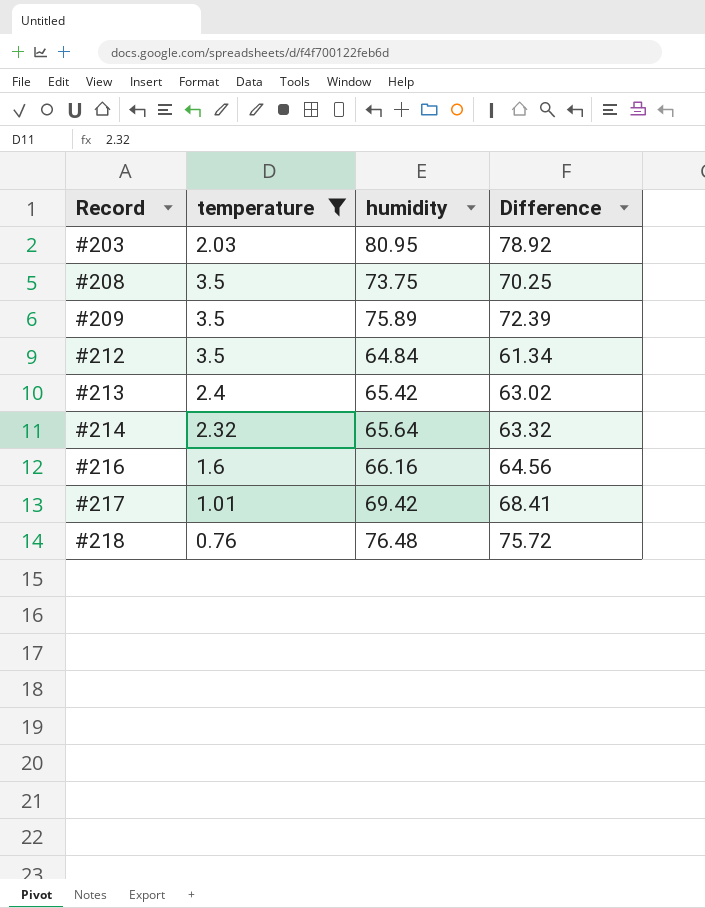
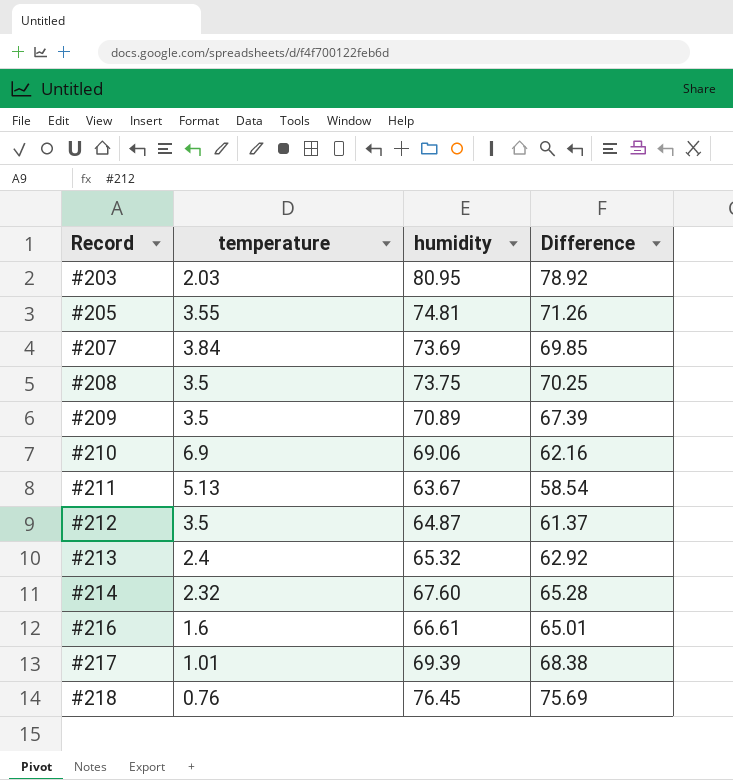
filter: temperature <= 3.5 -> none
#209 | humidity: 75.89 -> 70.89
#209 | Difference: 72.39 -> 67.39
#212 | humidity: 64.84 -> 64.87
#212 | Difference: 61.34 -> 61.37
#213 | humidity: 65.42 -> 65.32
#213 | Difference: 63.02 -> 62.92
#214 | humidity: 65.64 -> 67.60
#214 | Difference: 63.32 -> 65.28
#216 | humidity: 66.16 -> 66.61
#216 | Difference: 64.56 -> 65.01
#217 | humidity: 69.42 -> 69.39
#217 | Difference: 68.41 -> 68.38
#218 | humidity: 76.48 -> 76.45
#218 | Difference: 75.72 -> 75.69

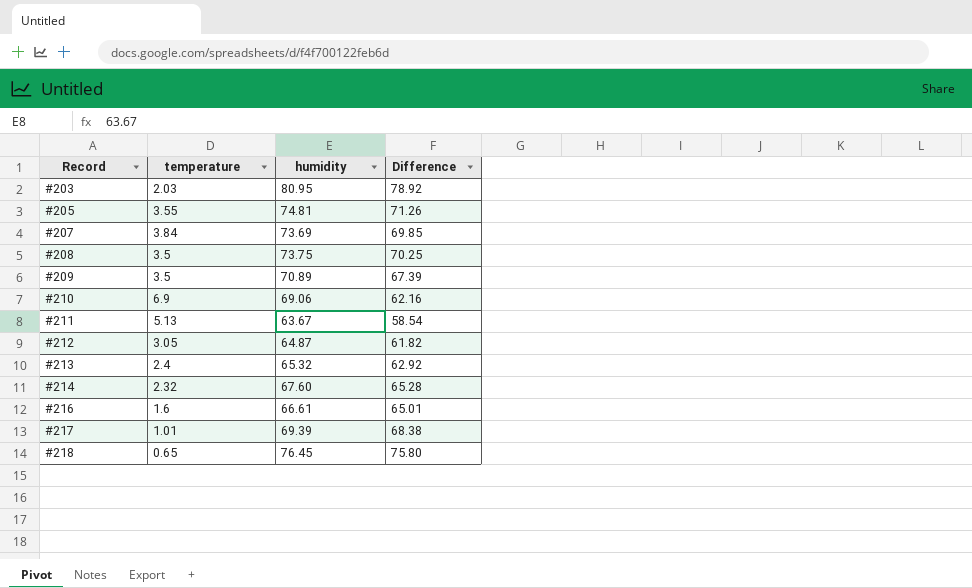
#212 | temperature: 3.5 -> 3.05
#212 | Difference: 61.37 -> 61.82
#218 | temperature: 0.76 -> 0.65
#218 | Difference: 75.69 -> 75.80

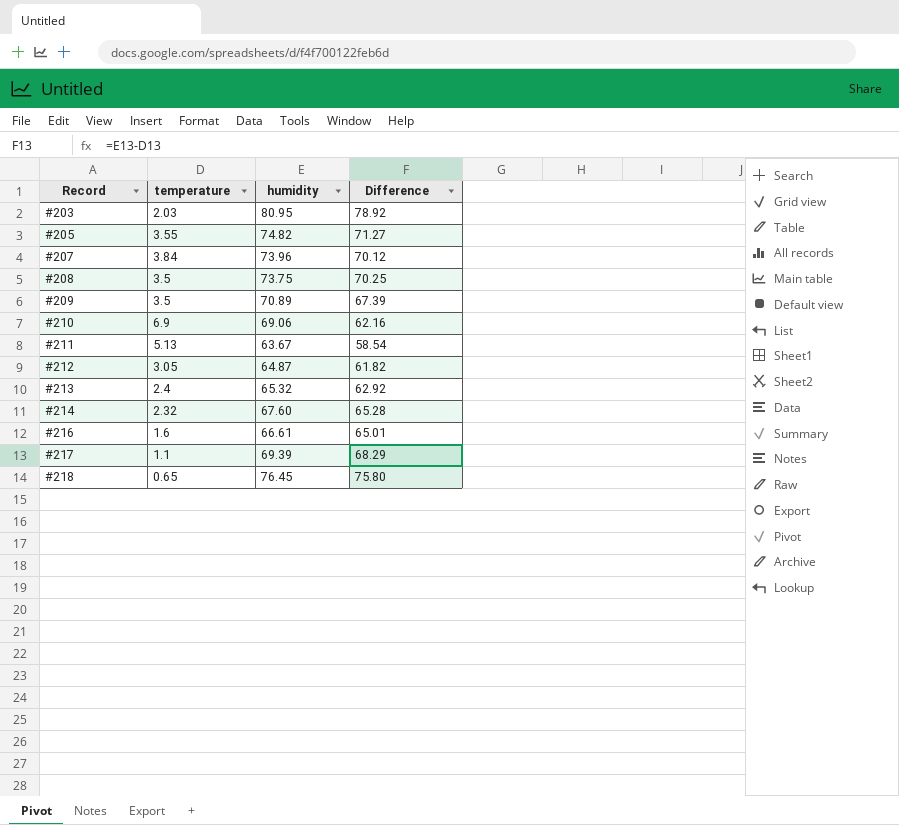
#205 | humidity: 74.81 -> 74.82
#205 | Difference: 71.26 -> 71.27
#207 | humidity: 73.69 -> 73.96
#207 | Difference: 69.85 -> 70.12
#217 | temperature: 1.01 -> 1.1
#217 | Difference: 68.38 -> 68.29

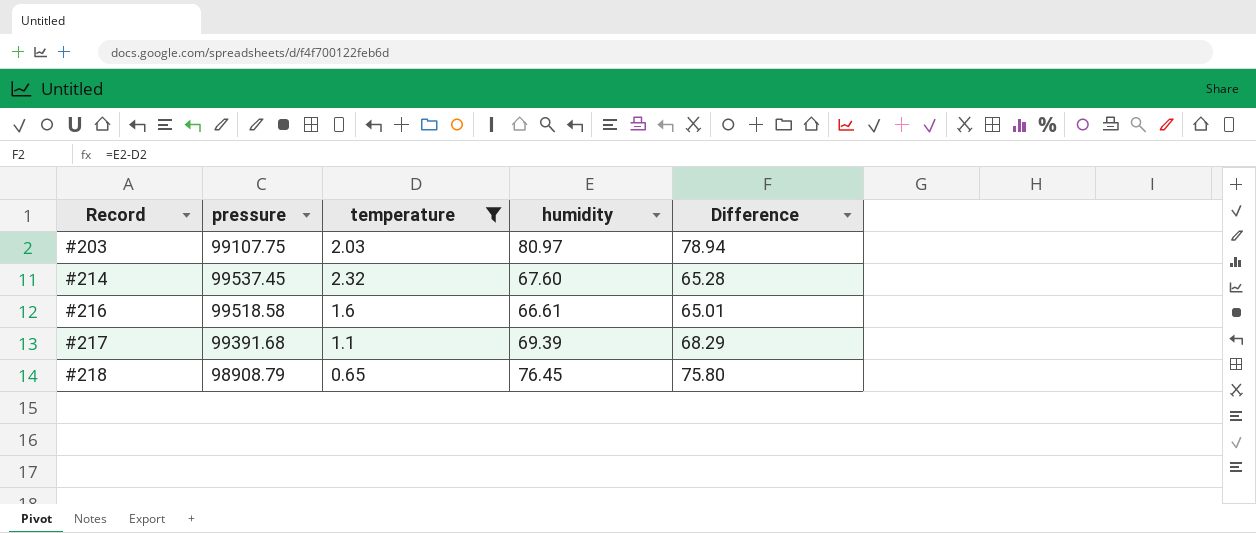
filter: none -> temperature <= 2.32
column pressure | position: none -> 2
#203 | humidity: 80.95 -> 80.97
#203 | Difference: 78.92 -> 78.94

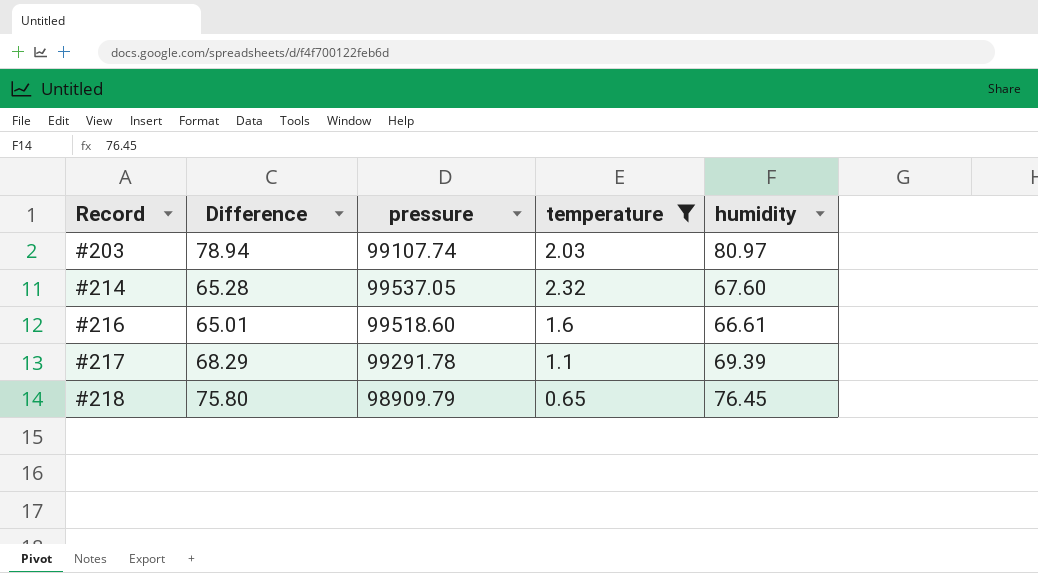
column Difference | position: 5 -> 2
#203 | pressure: 99107.75 -> 99107.74
#214 | pressure: 99537.45 -> 99537.05
#216 | pressure: 99518.58 -> 99518.60
#217 | pressure: 99391.68 -> 99291.78
#218 | pressure: 98908.79 -> 98909.79

